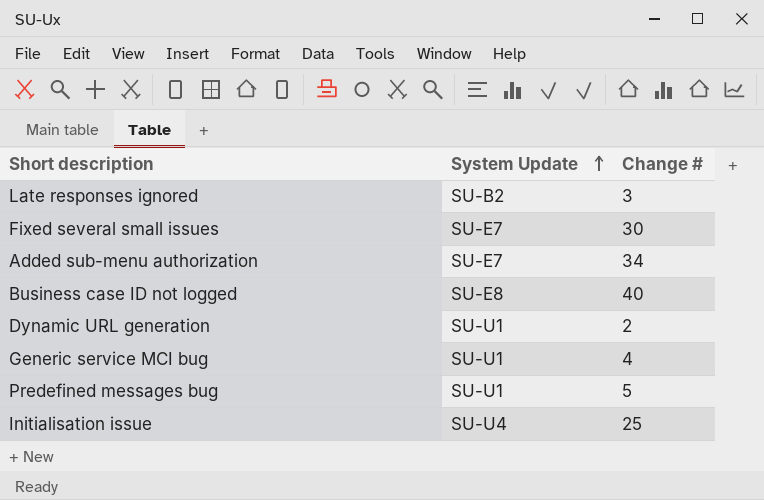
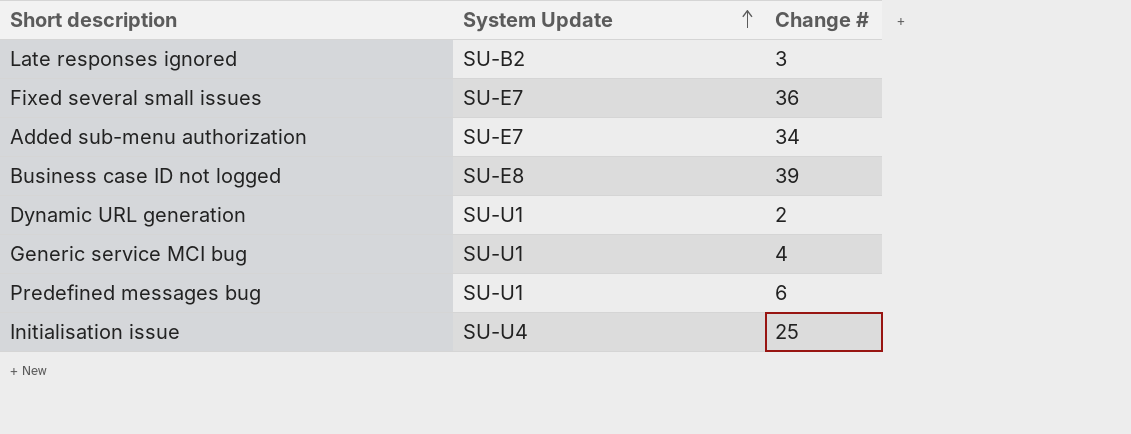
Fixed several small issues | Change #: 30 -> 36
Business case ID not logged | Change #: 40 -> 39
Predefined messages bug | Change #: 5 -> 6

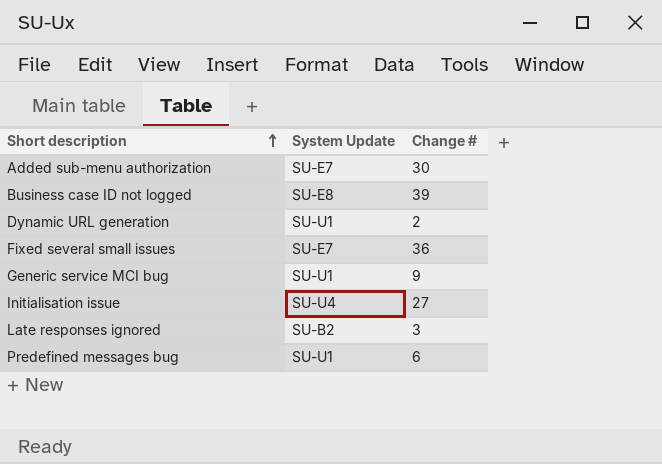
row order: System Update ascending -> Short description ascending
Added sub-menu authorization | Change #: 34 -> 30
Generic service MCI bug | Change #: 4 -> 9
Initialisation issue | Change #: 25 -> 27

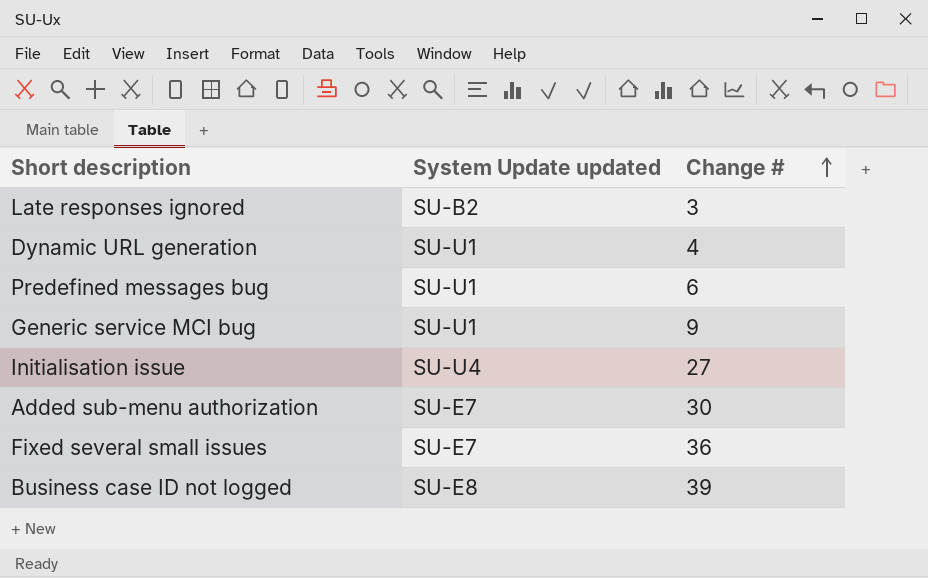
row order: Short description ascending -> Change # ascending
column name: System Update -> System Update updated
Dynamic URL generation | Change #: 2 -> 4

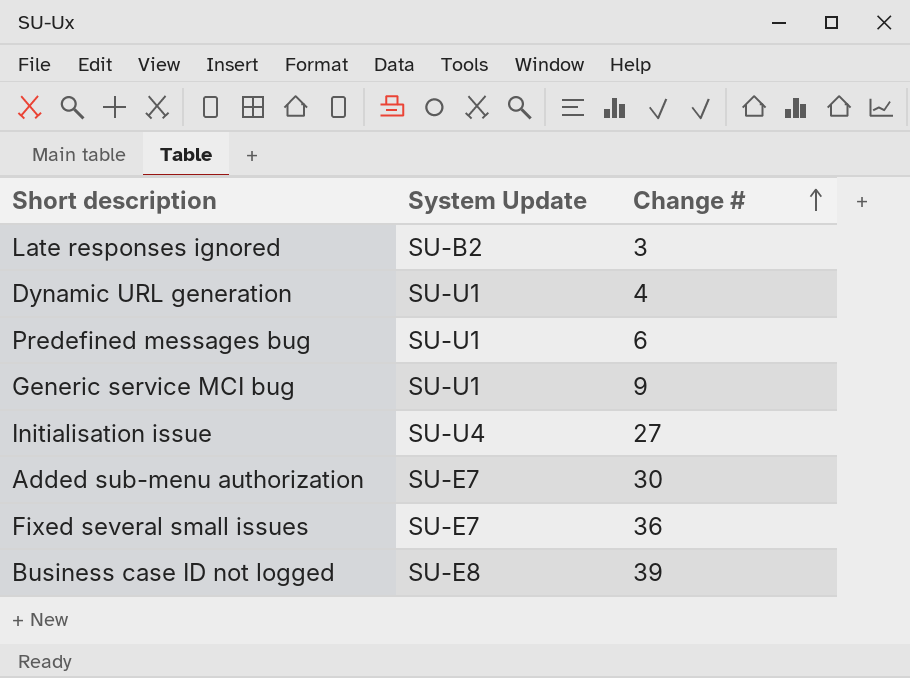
column name: System Update updated -> System Update

